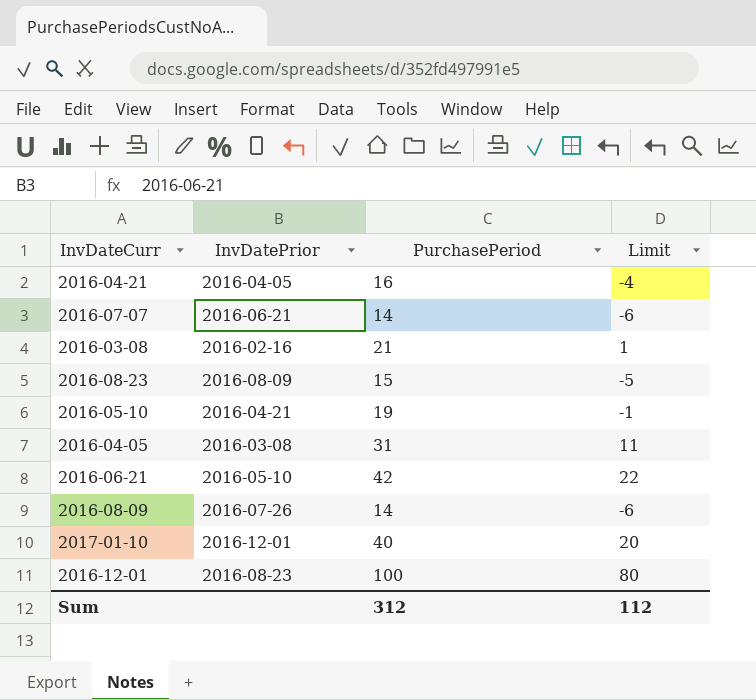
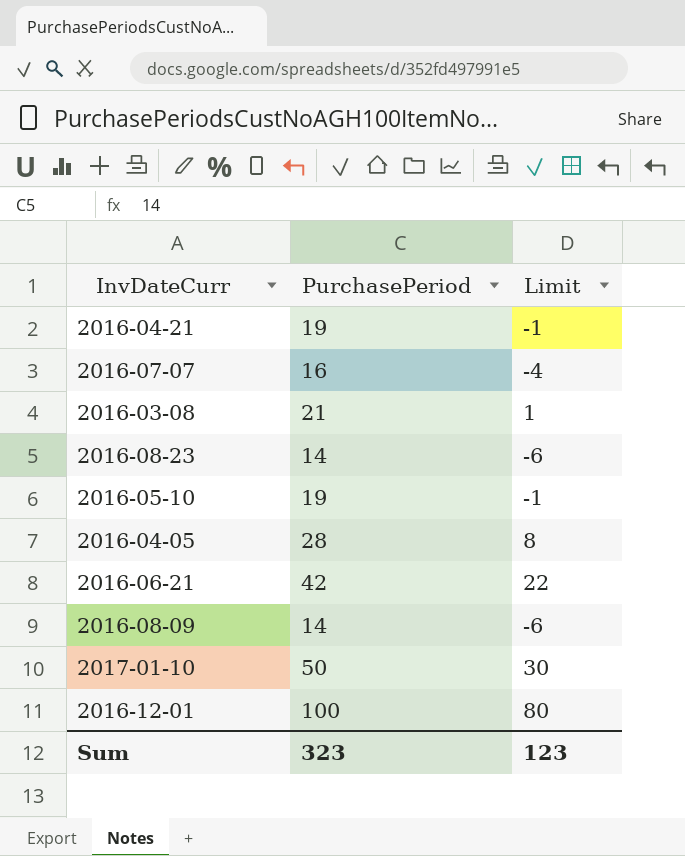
column InvDatePrior | position: 2 -> none
2016-04-21 | PurchasePeriod: 16 -> 19
2016-04-21 | Limit: -4 -> -1
2016-07-07 | PurchasePeriod: 14 -> 16
2016-07-07 | Limit: -6 -> -4
2016-08-23 | PurchasePeriod: 15 -> 14
2016-08-23 | Limit: -5 -> -6
2016-04-05 | PurchasePeriod: 31 -> 28
2016-04-05 | Limit: 11 -> 8
2017-01-10 | PurchasePeriod: 40 -> 50
2017-01-10 | Limit: 20 -> 30
Sum | PurchasePeriod: 312 -> 323
Sum | Limit: 112 -> 123

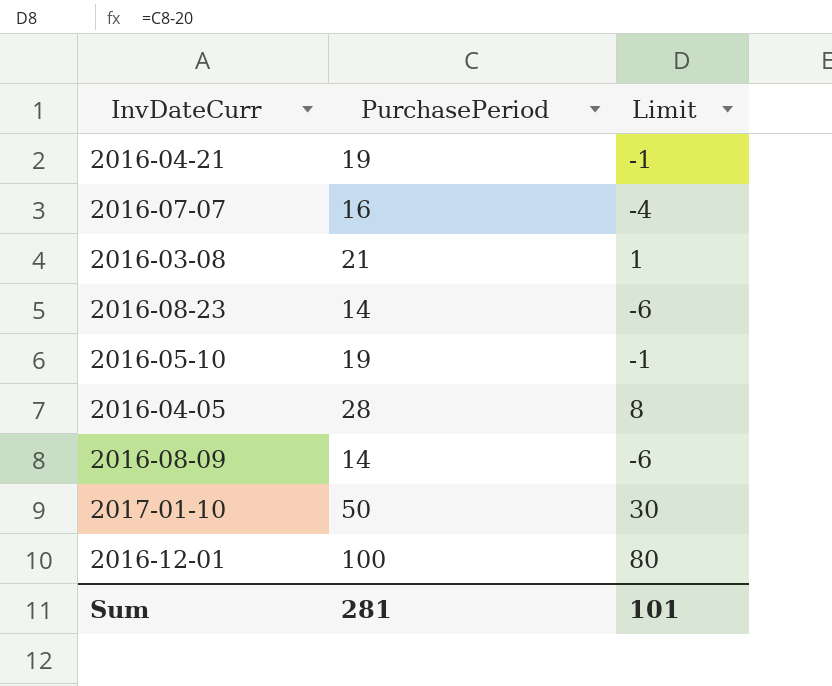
row 2016-06-21: 42 | 22 -> none
Sum | PurchasePeriod: 323 -> 281
Sum | Limit: 123 -> 101

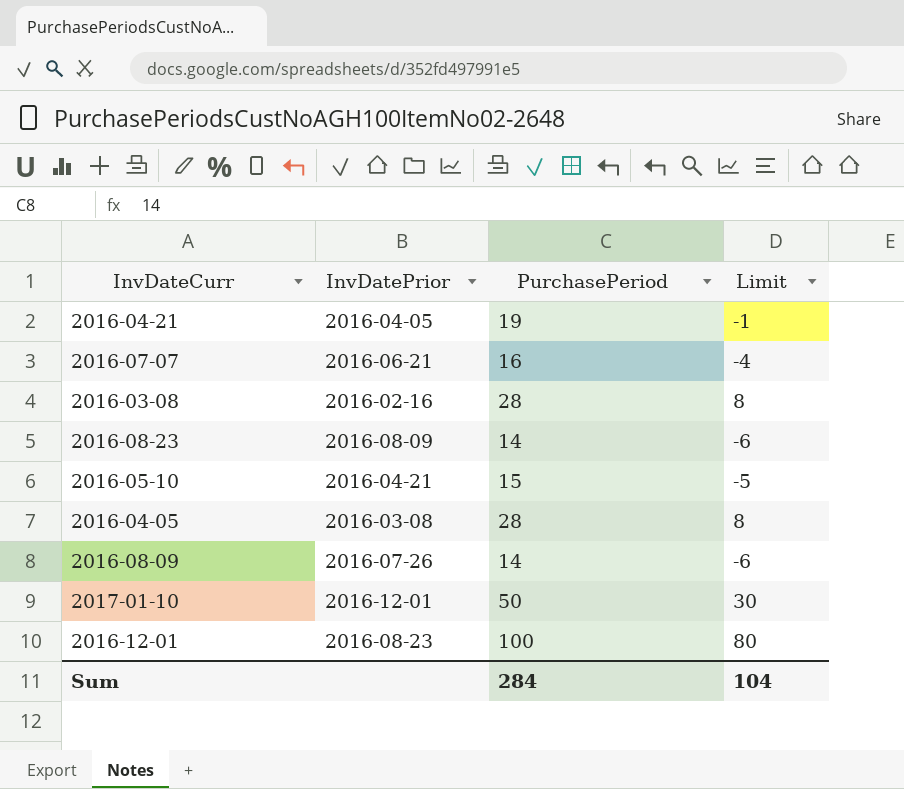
column InvDatePrior | position: none -> 2
2016-03-08 | PurchasePeriod: 21 -> 28
2016-03-08 | Limit: 1 -> 8
2016-05-10 | PurchasePeriod: 19 -> 15
2016-05-10 | Limit: -1 -> -5
Sum | PurchasePeriod: 281 -> 284
Sum | Limit: 101 -> 104

